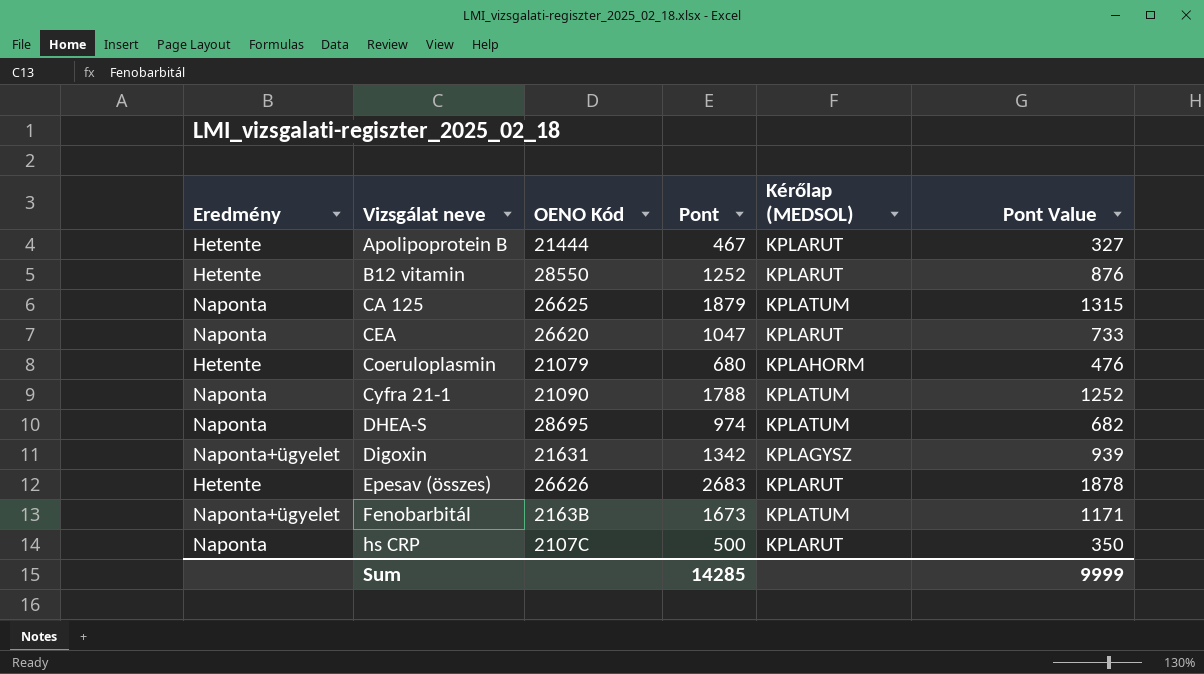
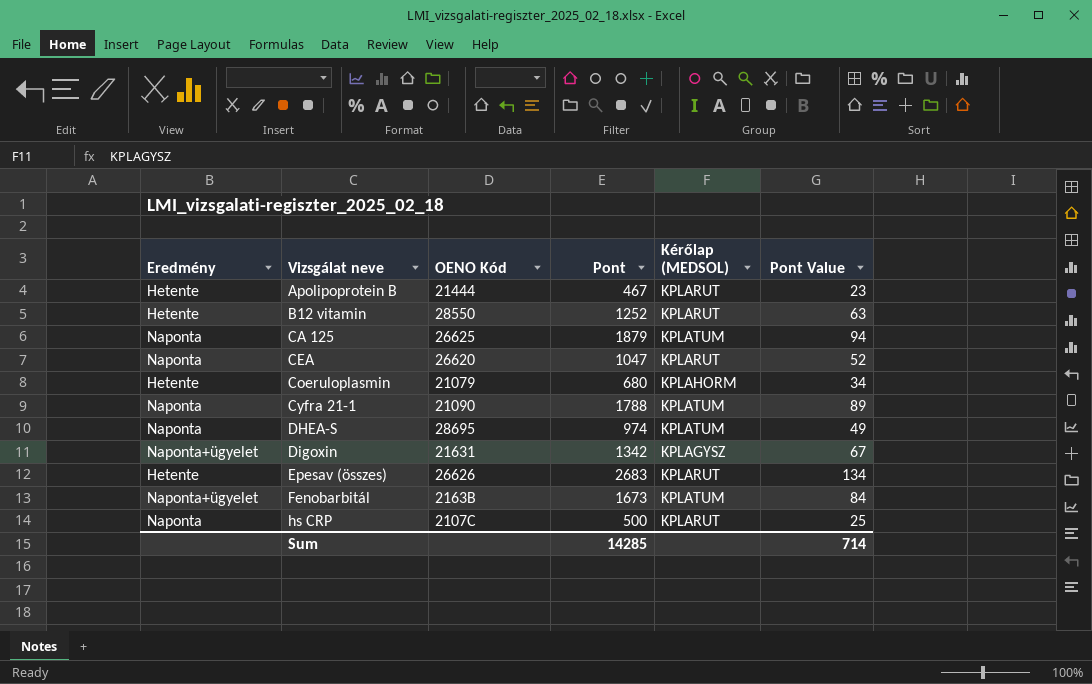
column Pont Value | formula: [Pont] * 0.7 -> [Pont] * 0.05
Sum | Pont Value: 9999 -> 714

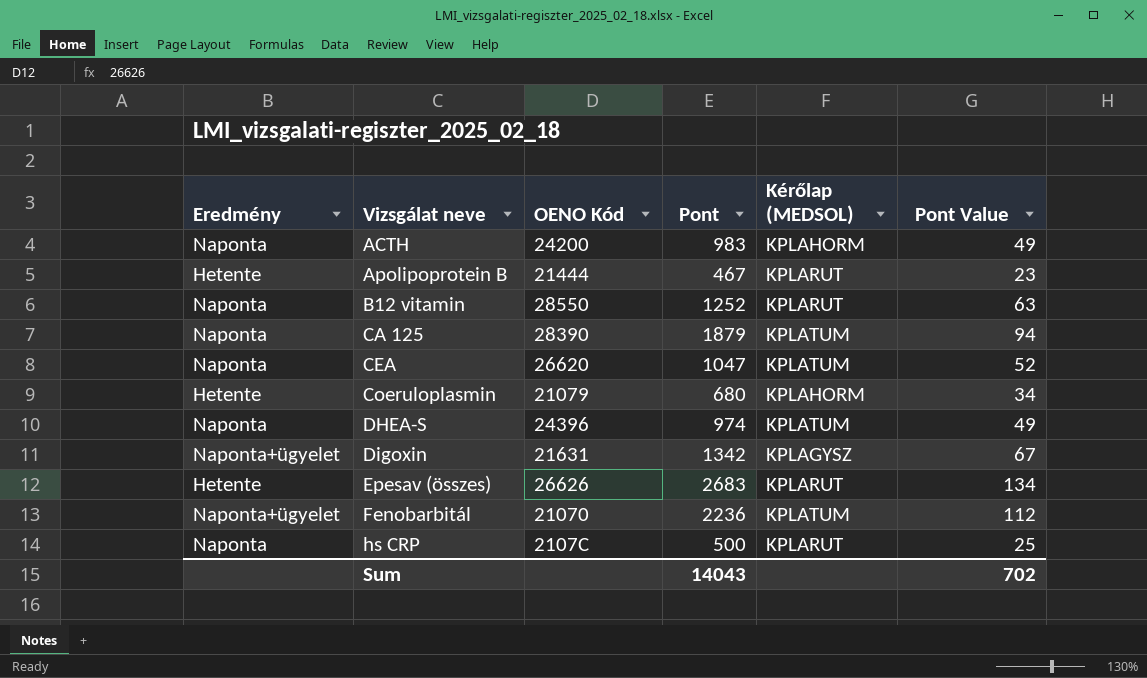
row Cyfra 21-1: Naponta | 21090 | 1788 | KPLATUM | 89 -> none
row ACTH: none -> Naponta | 24200 | 983 | KPLAHORM | 49
B12 vitamin | Eredmény: Hetente -> Naponta
CA 125 | OENO Kód: 26625 -> 28390
CEA | Kérőlap (MEDSOL): KPLARUT -> KPLATUM
DHEA-S | OENO Kód: 28695 -> 24396
Fenobarbitál | OENO Kód: 2163B -> 21070
Fenobarbitál | Pont: 1673 -> 2236
Fenobarbitál | Pont Value: 84 -> 112
Sum | Pont: 14285 -> 14043
Sum | Pont Value: 714 -> 702

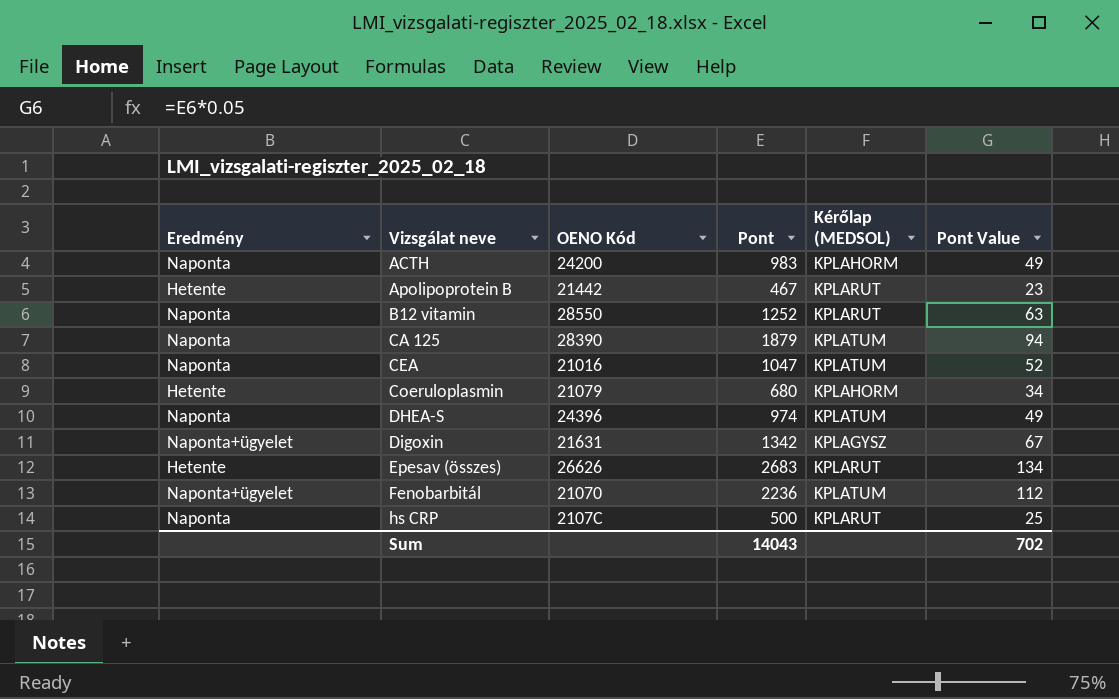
Apolipoprotein B | OENO Kód: 21444 -> 21442
CEA | OENO Kód: 26620 -> 21016

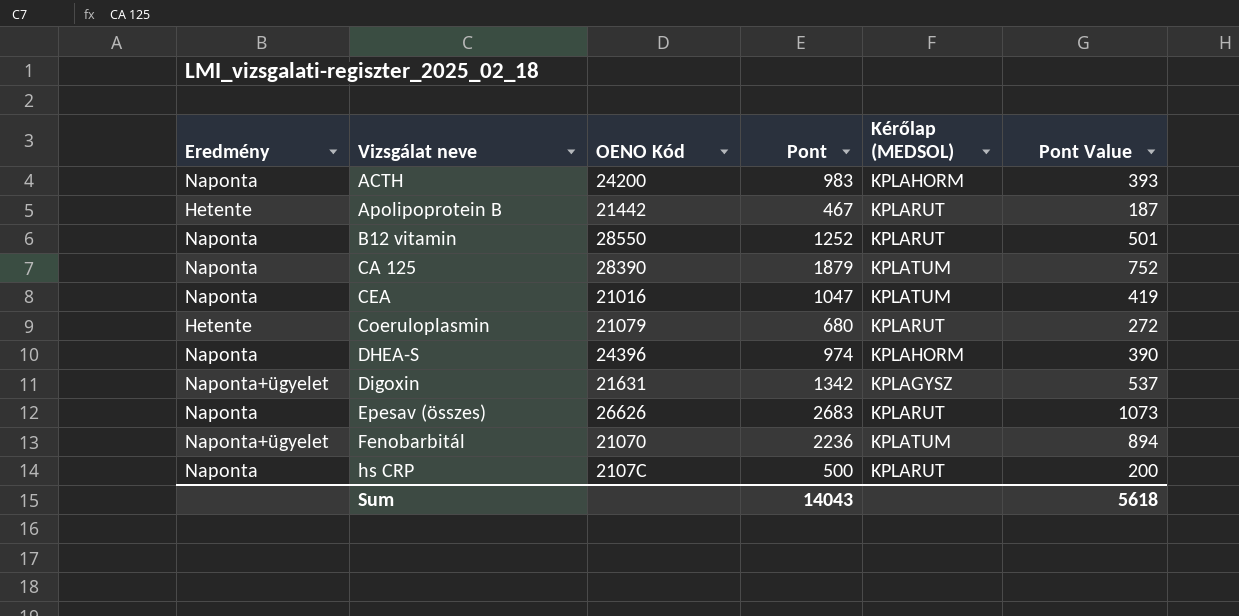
column Pont Value | formula: [Pont] * 0.05 -> [Pont] * 0.4
Coeruloplasmin | Kérőlap (MEDSOL): KPLAHORM -> KPLARUT
DHEA-S | Kérőlap (MEDSOL): KPLATUM -> KPLAHORM
Epesav (összes) | Eredmény: Hetente -> Naponta
Sum | Pont Value: 702 -> 5618

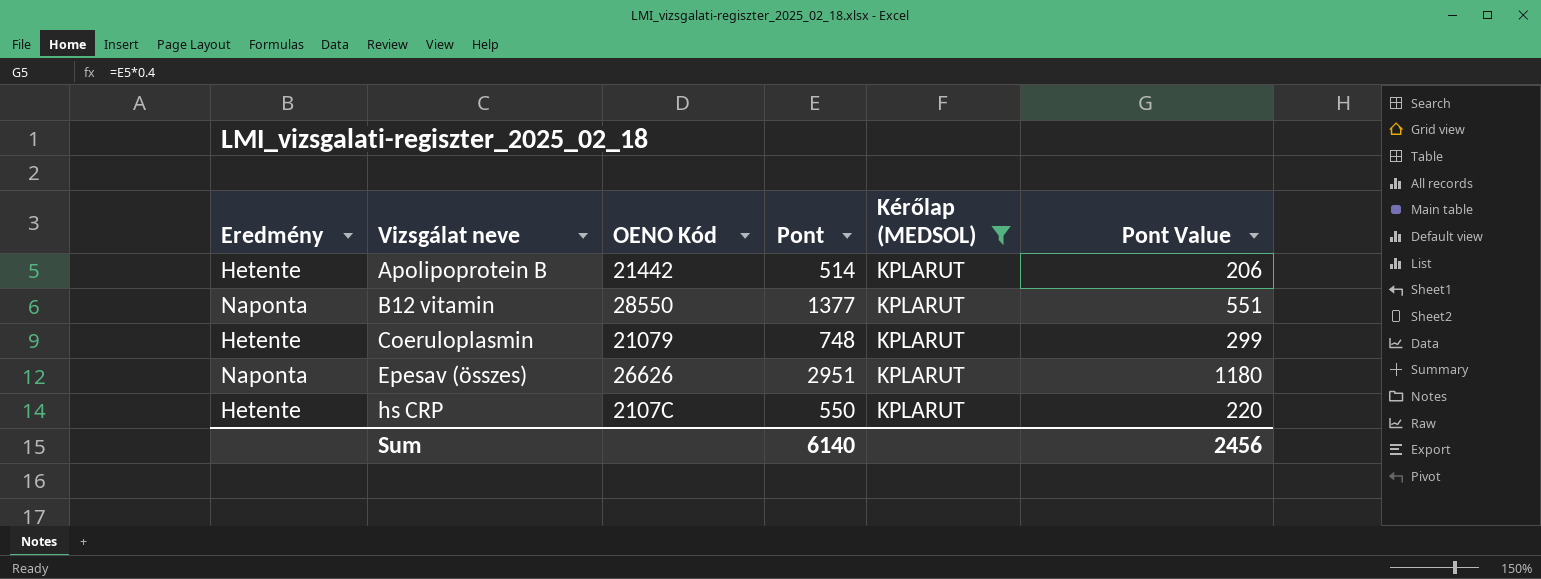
filter: none -> Kérőlap (MEDSOL) = KPLARUT
Apolipoprotein B | Pont: 467 -> 514
Apolipoprotein B | Pont Value: 187 -> 206
B12 vitamin | Pont: 1252 -> 1377
B12 vitamin | Pont Value: 501 -> 551
Coeruloplasmin | Pont: 680 -> 748
Coeruloplasmin | Pont Value: 272 -> 299
Epesav (összes) | Pont: 2683 -> 2951
Epesav (összes) | Pont Value: 1073 -> 1180
hs CRP | Eredmény: Naponta -> Hetente
hs CRP | Pont: 500 -> 550
hs CRP | Pont Value: 200 -> 220
Sum | Pont: 14043 -> 6140
Sum | Pont Value: 5618 -> 2456

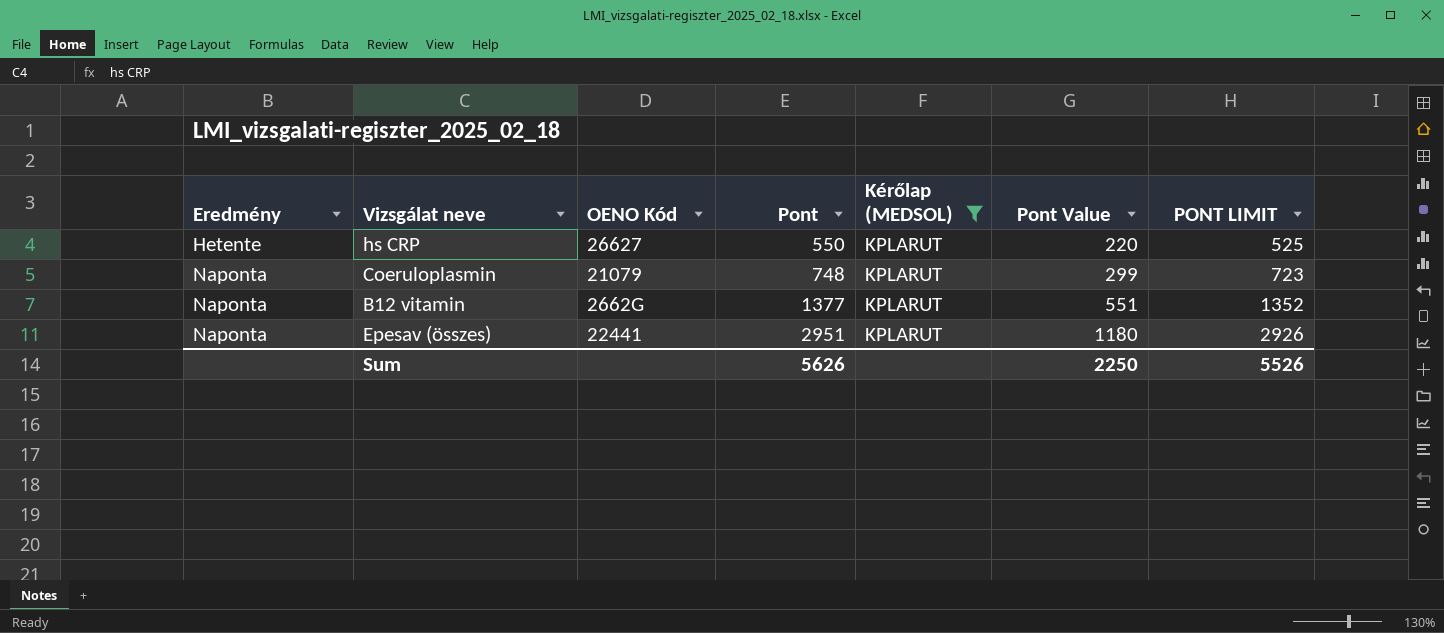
row order: Vizsgálat neve ascending -> Eredmény ascending
column PONT LIMIT | formula: none -> [Pont] - 25
row Apolipoprotein B: Hetente | 21442 | 514 | KPLARUT | 206 -> none
hs CRP | OENO Kód: 2107C -> 26627
Coeruloplasmin | Eredmény: Hetente -> Naponta
B12 vitamin | OENO Kód: 28550 -> 2662G
Epesav (összes) | OENO Kód: 26626 -> 22441
Sum | Pont: 6140 -> 5626
Sum | Pont Value: 2456 -> 2250

